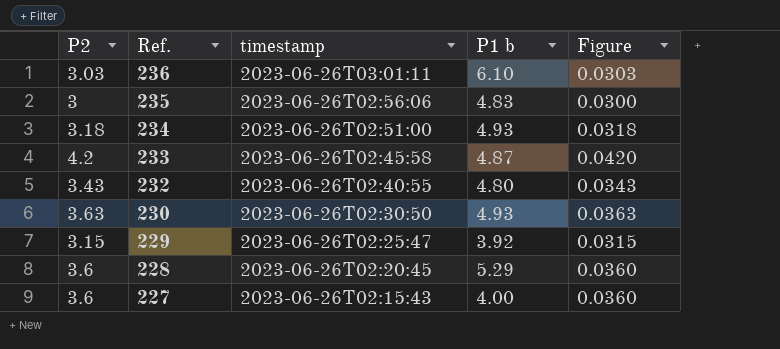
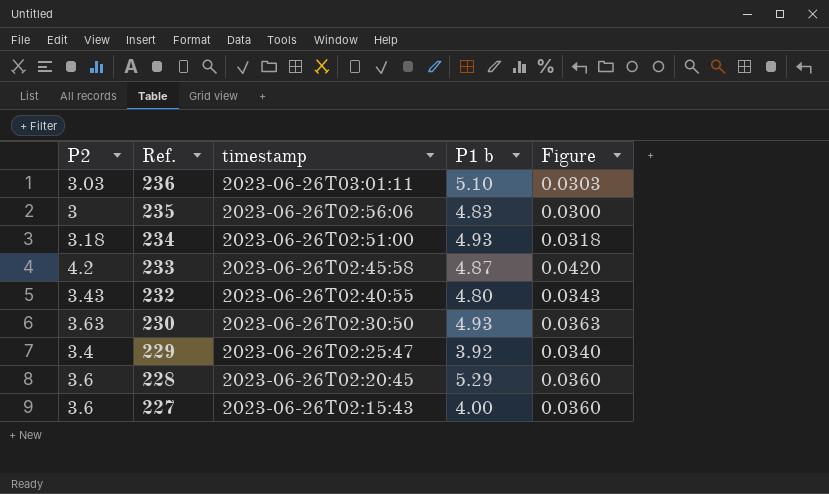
236 | P1 b: 6.10 -> 5.10
229 | P2: 3.15 -> 3.4
229 | Figure: 0.0315 -> 0.0340

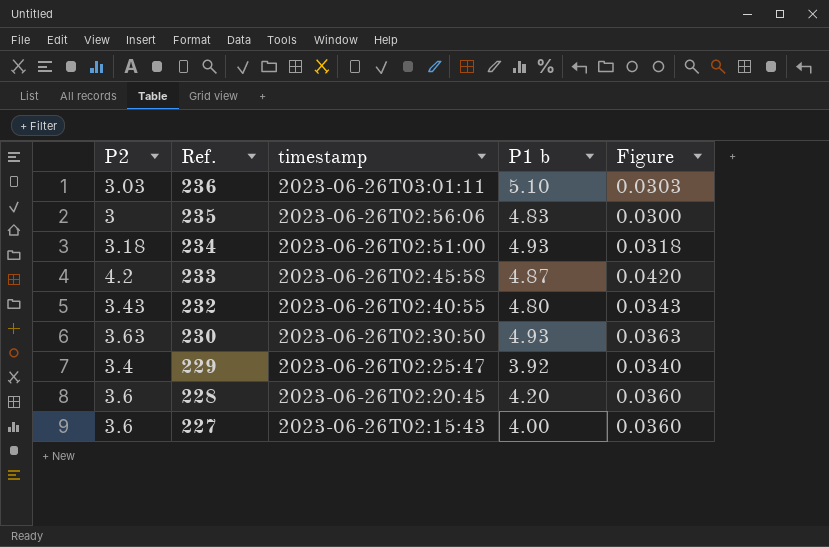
228 | P1 b: 5.29 -> 4.20

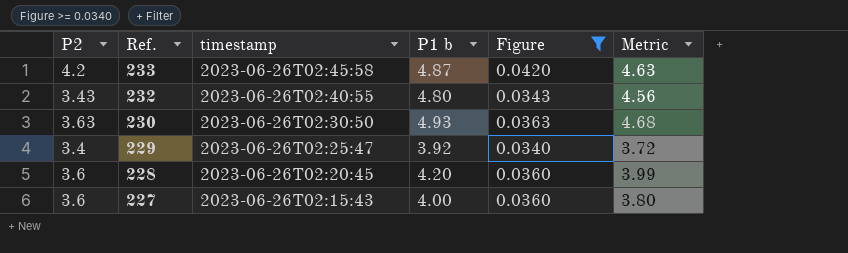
filter: none -> Figure >= 0.0340
column Metric | formula: none -> [P1 b] * 0.95

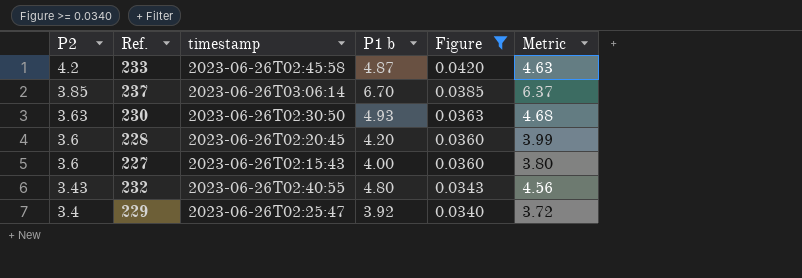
row order: Ref. descending -> P2 descending
row 237: none -> 3.85 | 2023-06-26T03:06:14 | 6.70 | 0.0385 | 6.37

